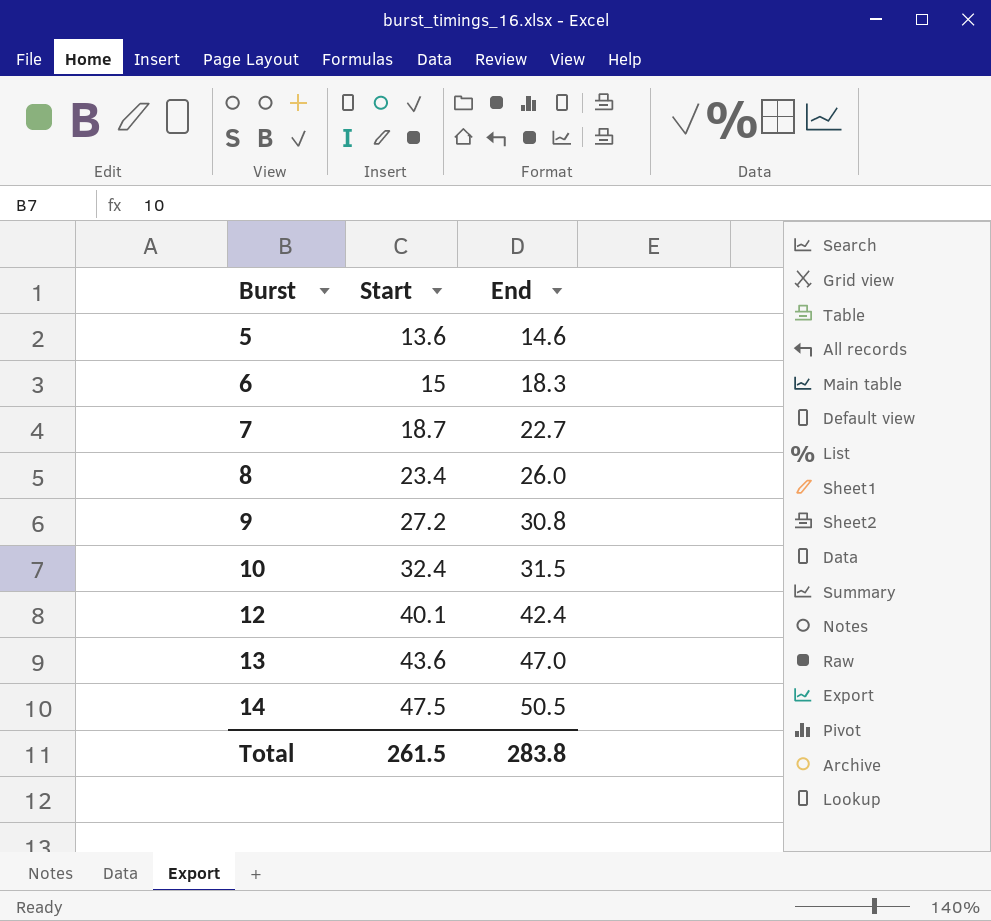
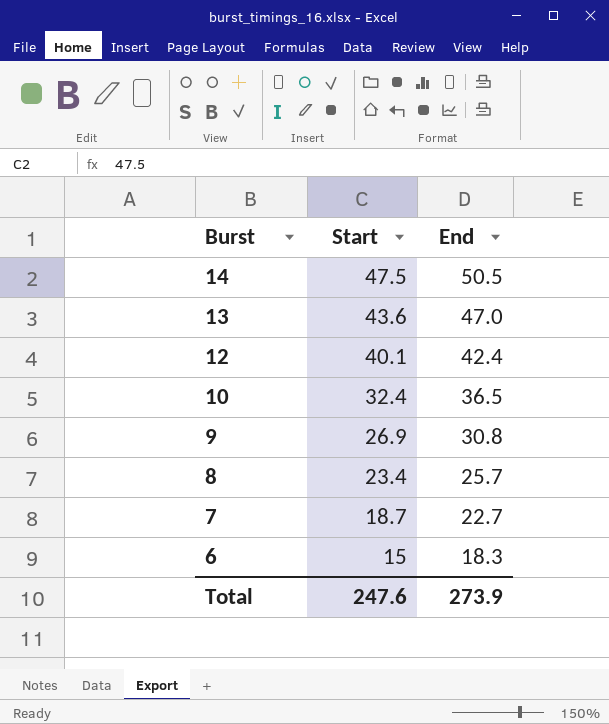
row order: Burst ascending -> Burst descending
row 5: 13.6 | 14.6 -> none
10 | End: 31.5 -> 36.5
9 | Start: 27.2 -> 26.9
8 | End: 26.0 -> 25.7
Total | Start: 261.5 -> 247.6
Total | End: 283.8 -> 273.9

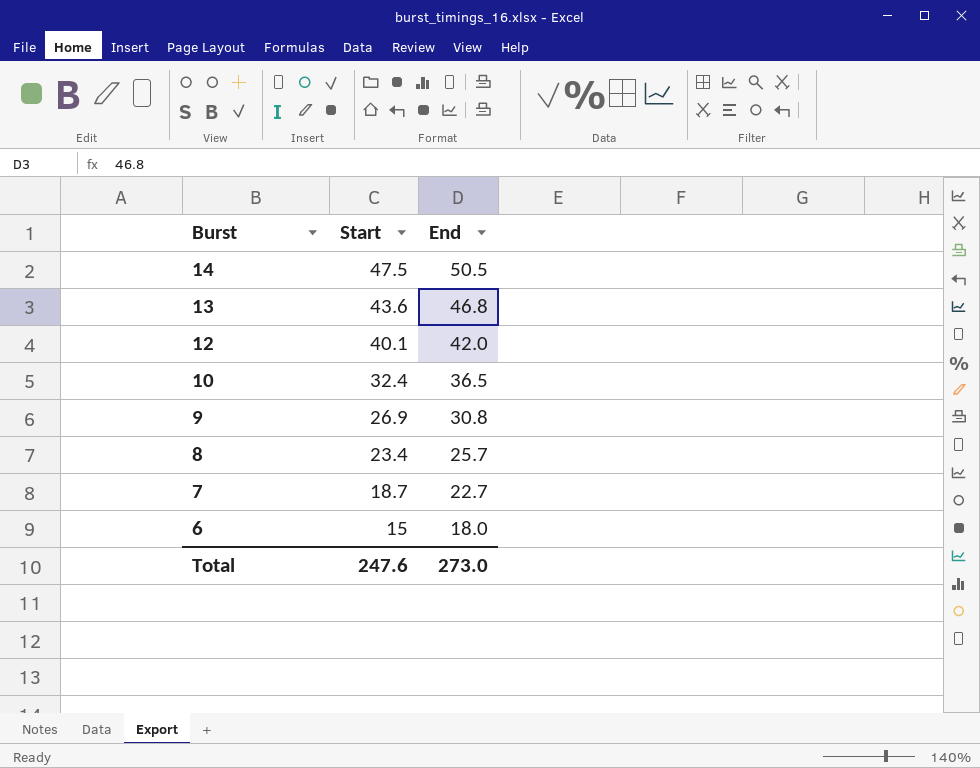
13 | End: 47.0 -> 46.8
12 | End: 42.4 -> 42.0
6 | End: 18.3 -> 18.0
Total | End: 273.9 -> 273.0

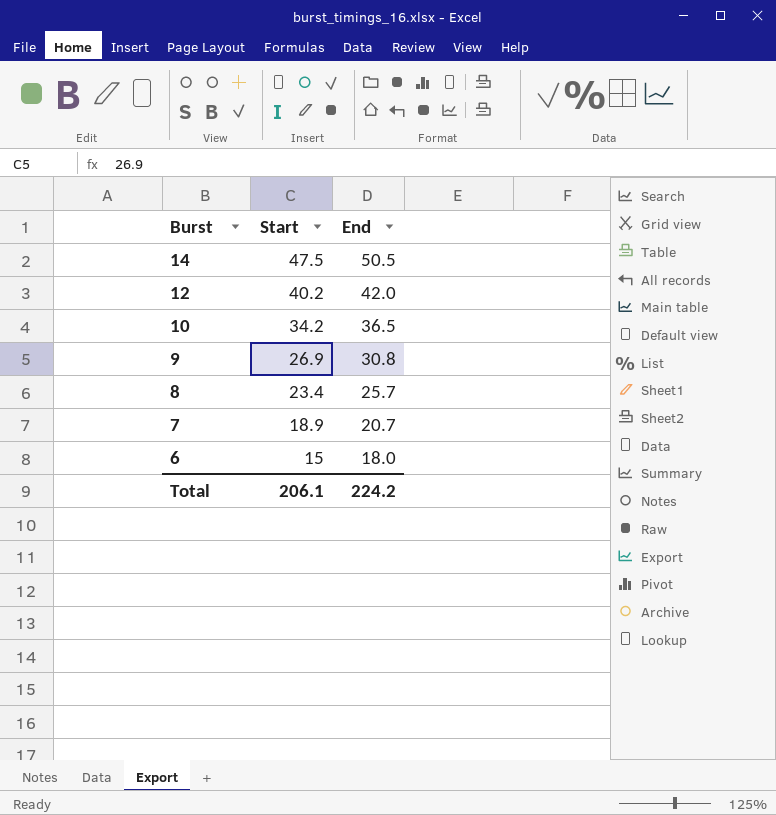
row 13: 43.6 | 46.8 -> none
12 | Start: 40.1 -> 40.2
10 | Start: 32.4 -> 34.2
7 | Start: 18.7 -> 18.9
7 | End: 22.7 -> 20.7
Total | Start: 247.6 -> 206.1
Total | End: 273.0 -> 224.2

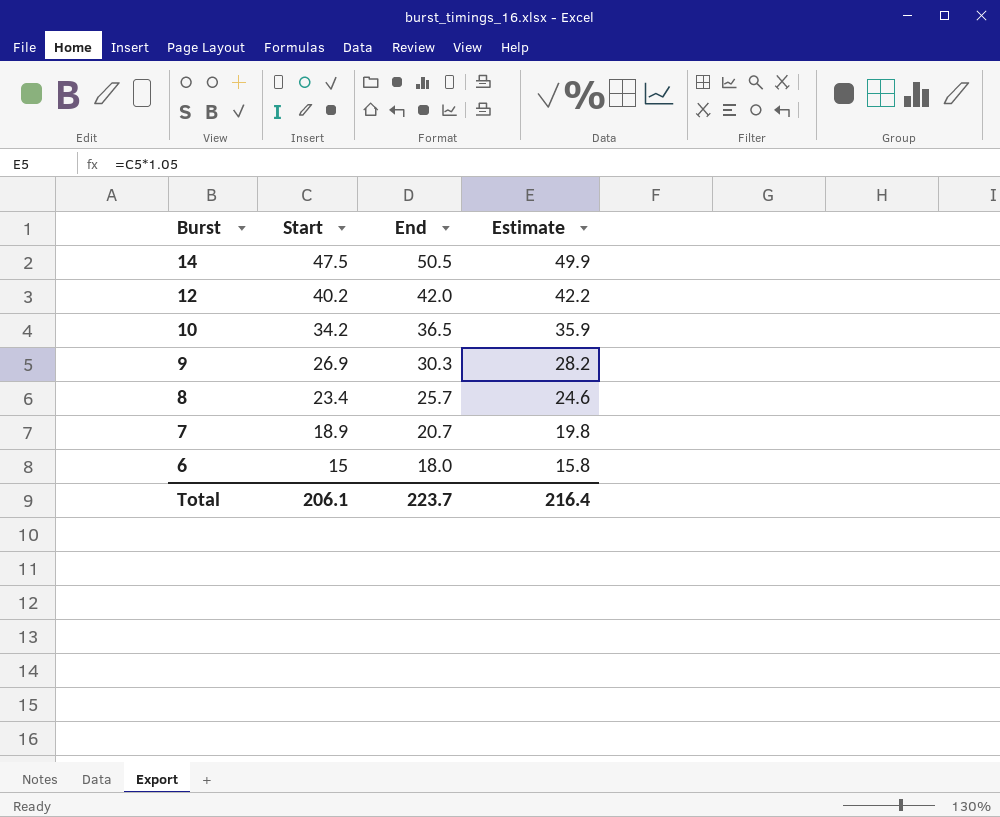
column Estimate | formula: none -> [Start] * 1.05
9 | End: 30.8 -> 30.3
Total | End: 224.2 -> 223.7

